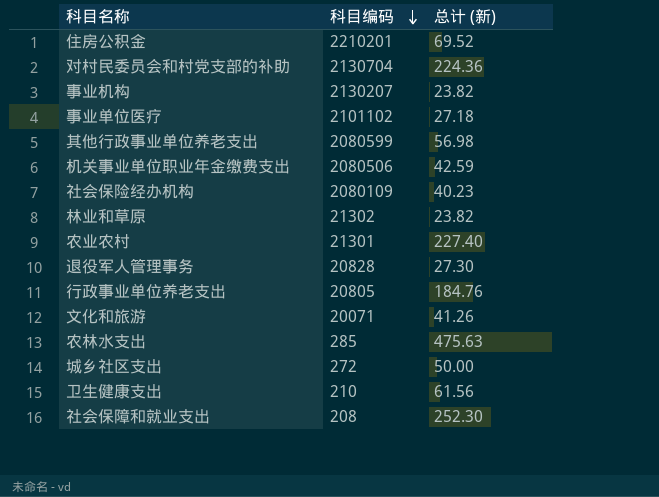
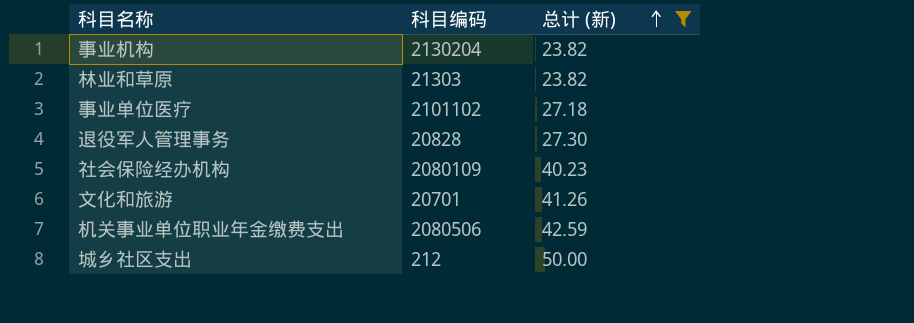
filter: none -> 总计 (新) <= 50.00
row order: 科目编码 descending -> 总计 (新) ascending
事业机构 | 科目编码: 2130207 -> 2130204
林业和草原 | 科目编码: 21302 -> 21303
文化和旅游 | 科目编码: 20071 -> 20701
城乡社区支出 | 科目编码: 272 -> 212

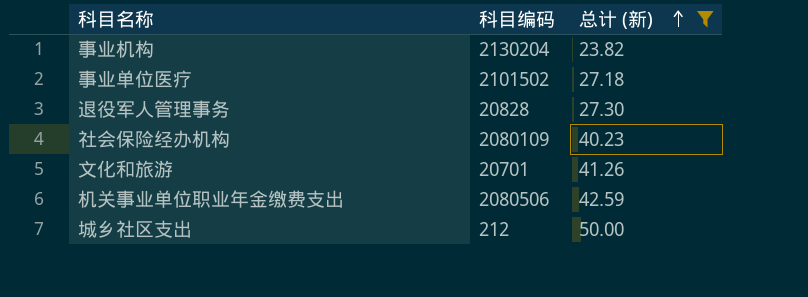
row 林业和草原: 21303 | 23.82 -> none
事业单位医疗 | 科目编码: 2101102 -> 2101502

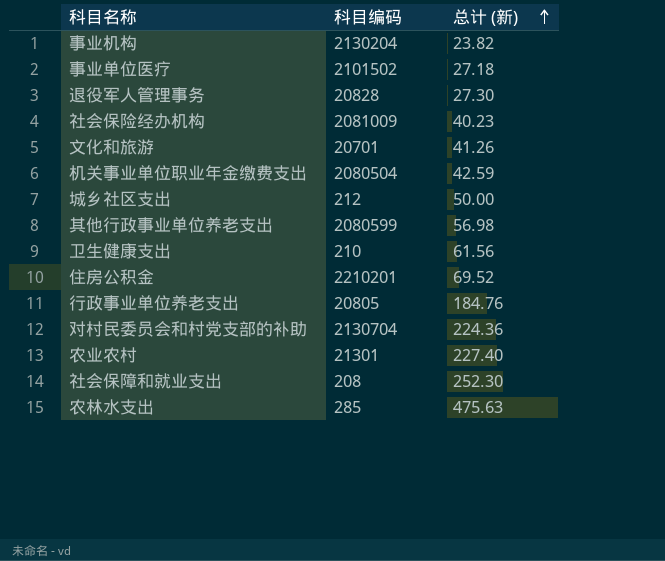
filter: 总计 (新) <= 50.00 -> none
社会保险经办机构 | 科目编码: 2080109 -> 2081009
机关事业单位职业年金缴费支出 | 科目编码: 2080506 -> 2080504

